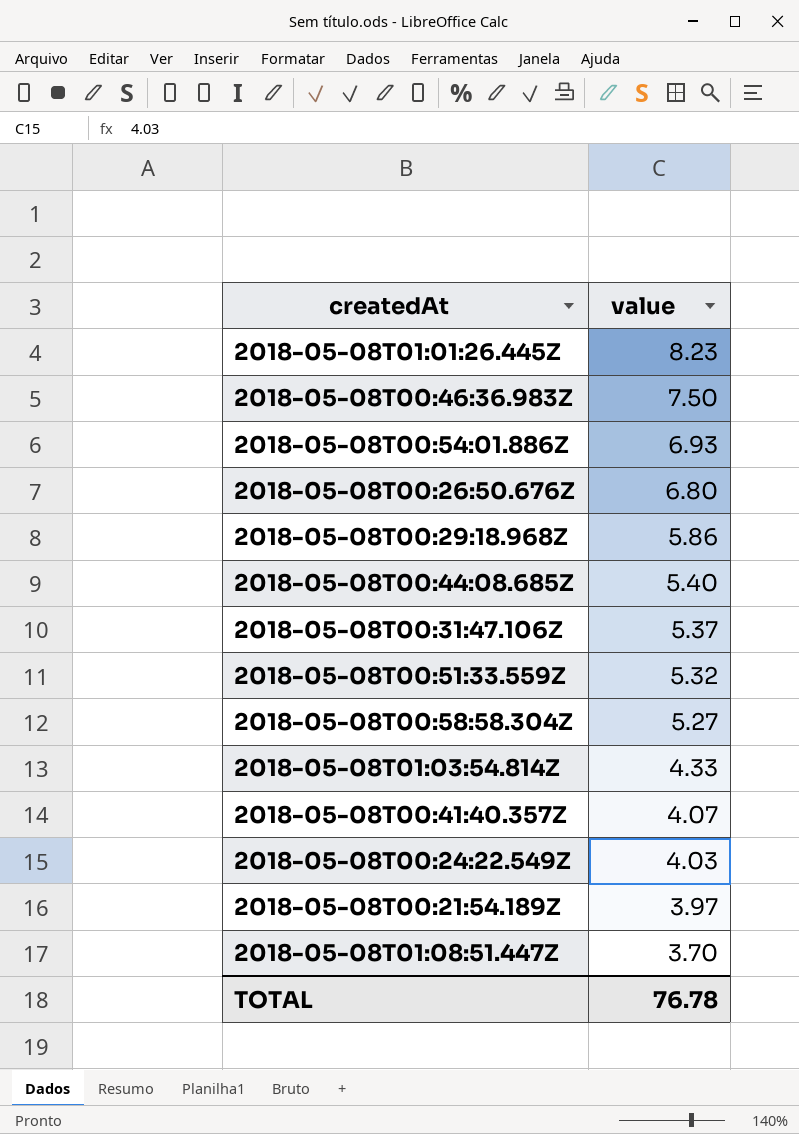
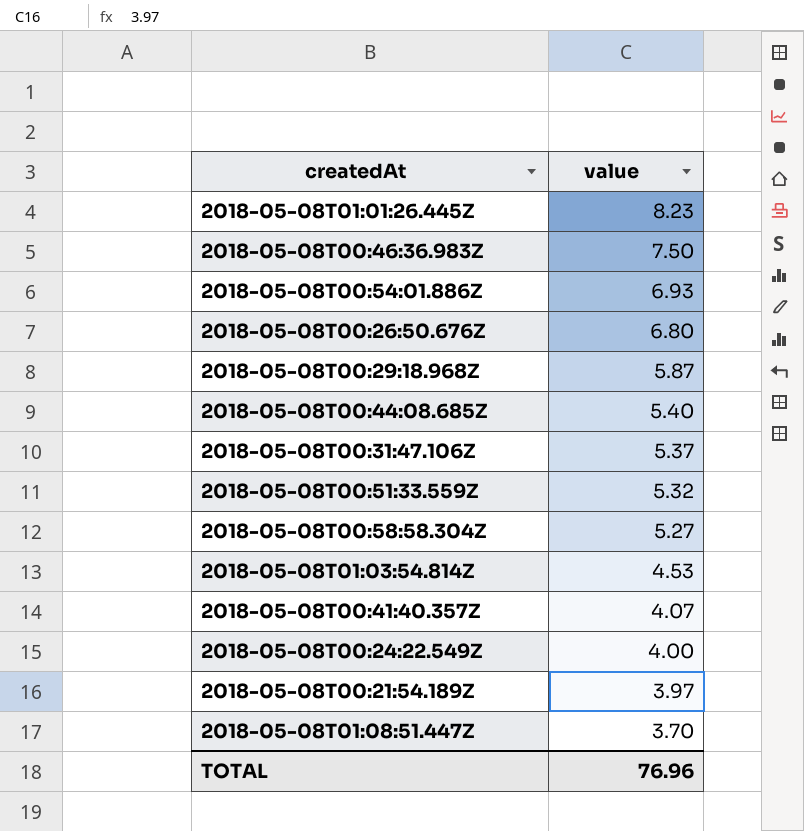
2018-05-08T00:29:18.968Z | value: 5.86 -> 5.87
2018-05-08T01:03:54.814Z | value: 4.33 -> 4.53
2018-05-08T00:24:22.549Z | value: 4.03 -> 4.00
TOTAL | value: 76.78 -> 76.96

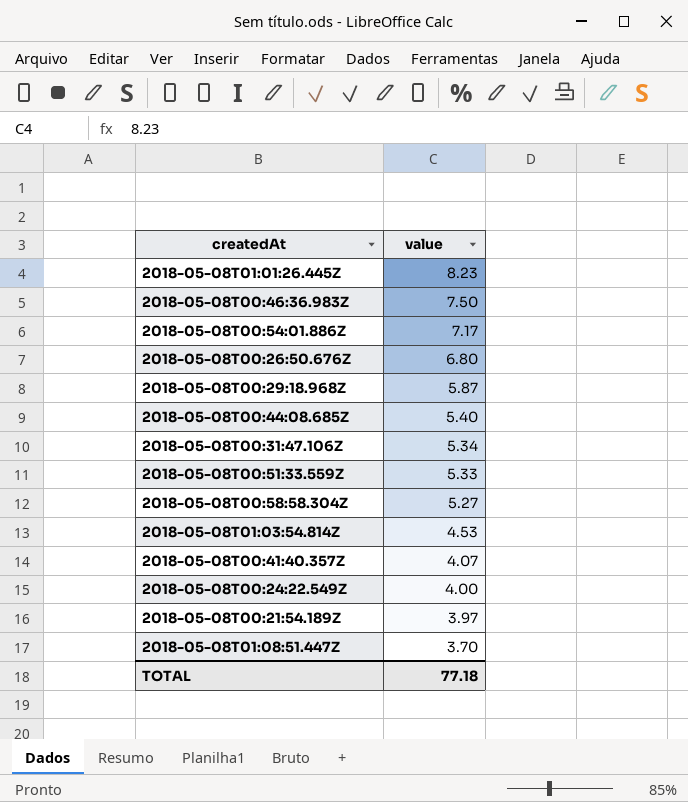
2018-05-08T00:54:01.886Z | value: 6.93 -> 7.17
2018-05-08T00:31:47.106Z | value: 5.37 -> 5.34
2018-05-08T00:51:33.559Z | value: 5.32 -> 5.33
TOTAL | value: 76.96 -> 77.18

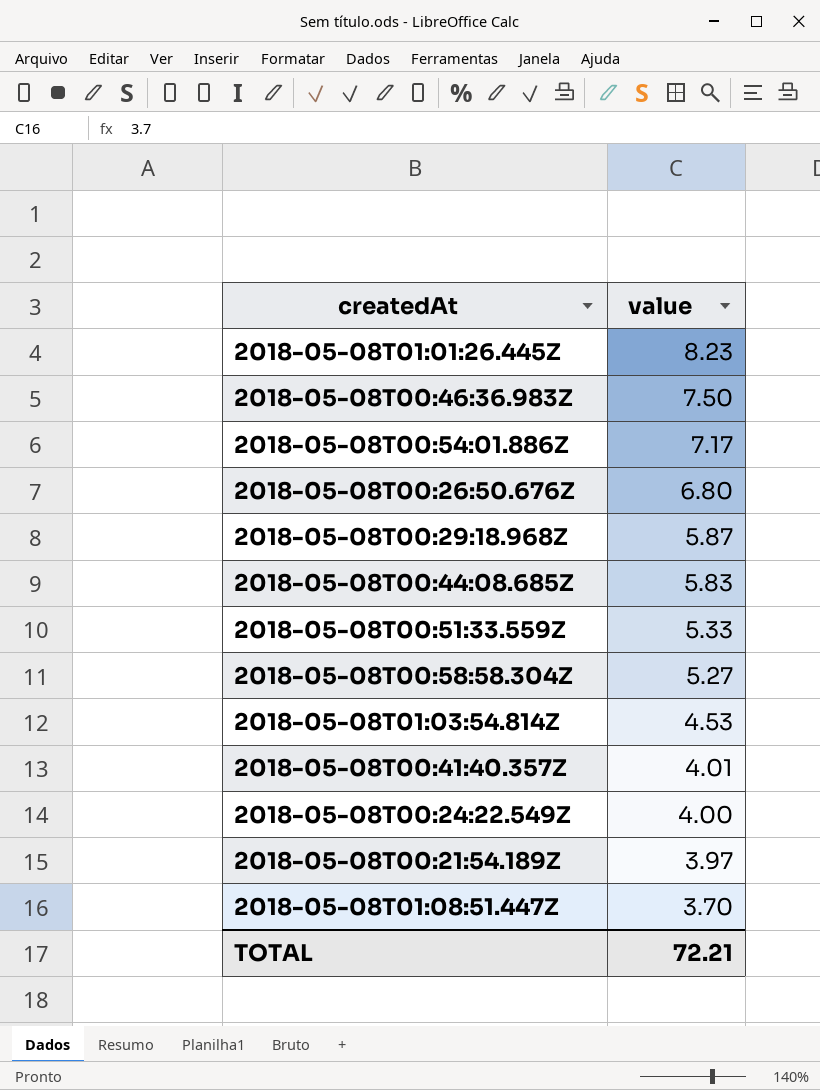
row 2018-05-08T00:31:47.106Z: 5.34 -> none
2018-05-08T00:44:08.685Z | value: 5.40 -> 5.83
2018-05-08T00:41:40.357Z | value: 4.07 -> 4.01
TOTAL | value: 77.18 -> 72.21

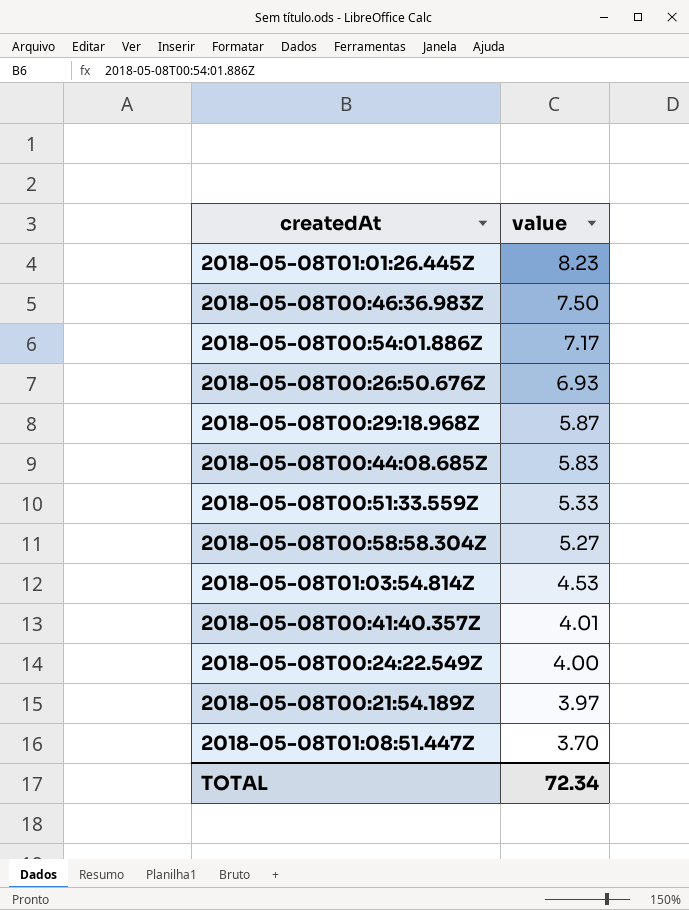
2018-05-08T00:26:50.676Z | value: 6.80 -> 6.93
TOTAL | value: 72.21 -> 72.34

